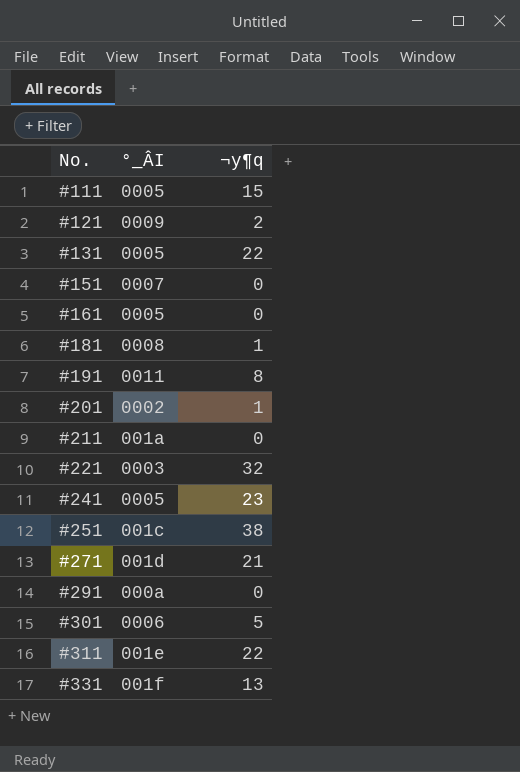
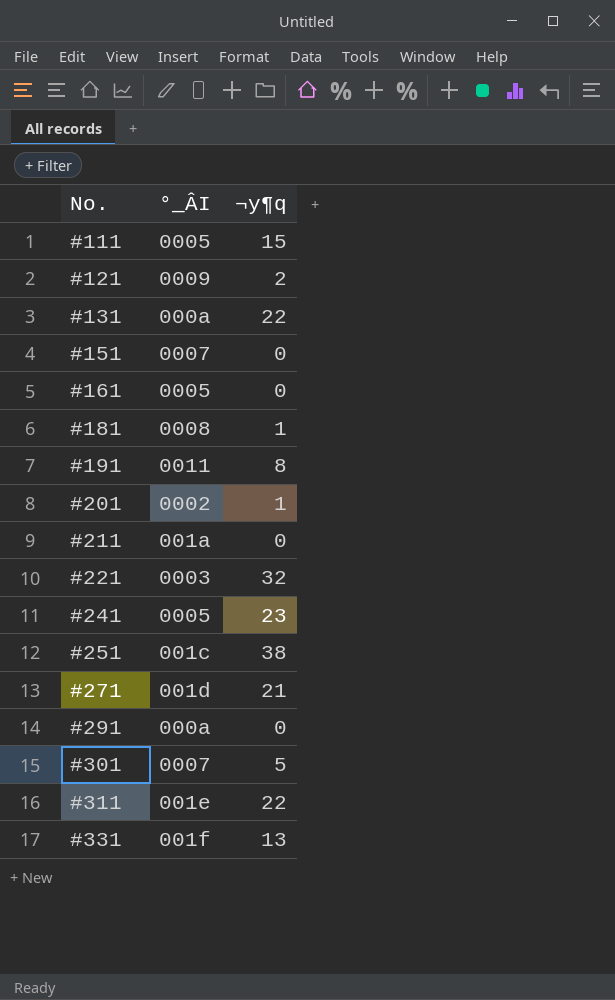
#131 | °_ÂI: 0005 -> 000a
#301 | °_ÂI: 0006 -> 0007

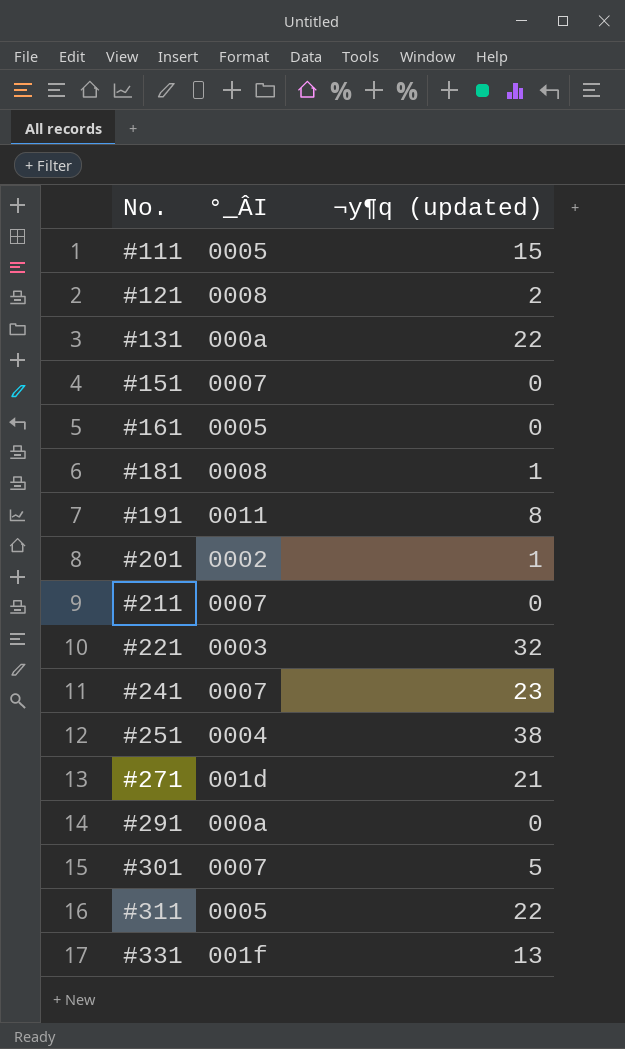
column name: ¬y¶q -> ¬y¶q (updated)
#121 | °_ÂI: 0009 -> 0008
#211 | °_ÂI: 001a -> 0007
#241 | °_ÂI: 0005 -> 0007
#251 | °_ÂI: 001c -> 0004
#311 | °_ÂI: 001e -> 0005

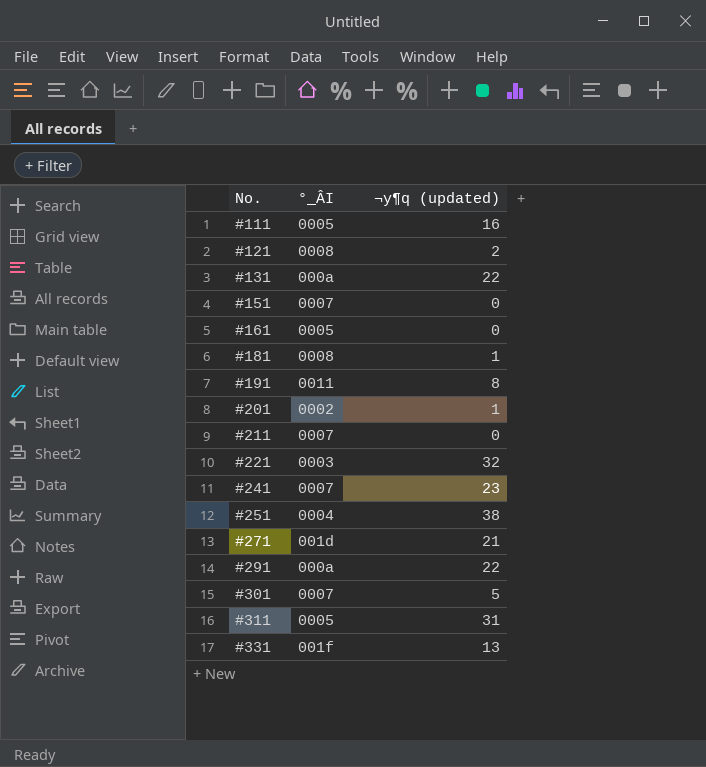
#111 | ¬y¶q (updated): 15 -> 16
#291 | ¬y¶q (updated): 0 -> 22
#311 | ¬y¶q (updated): 22 -> 31

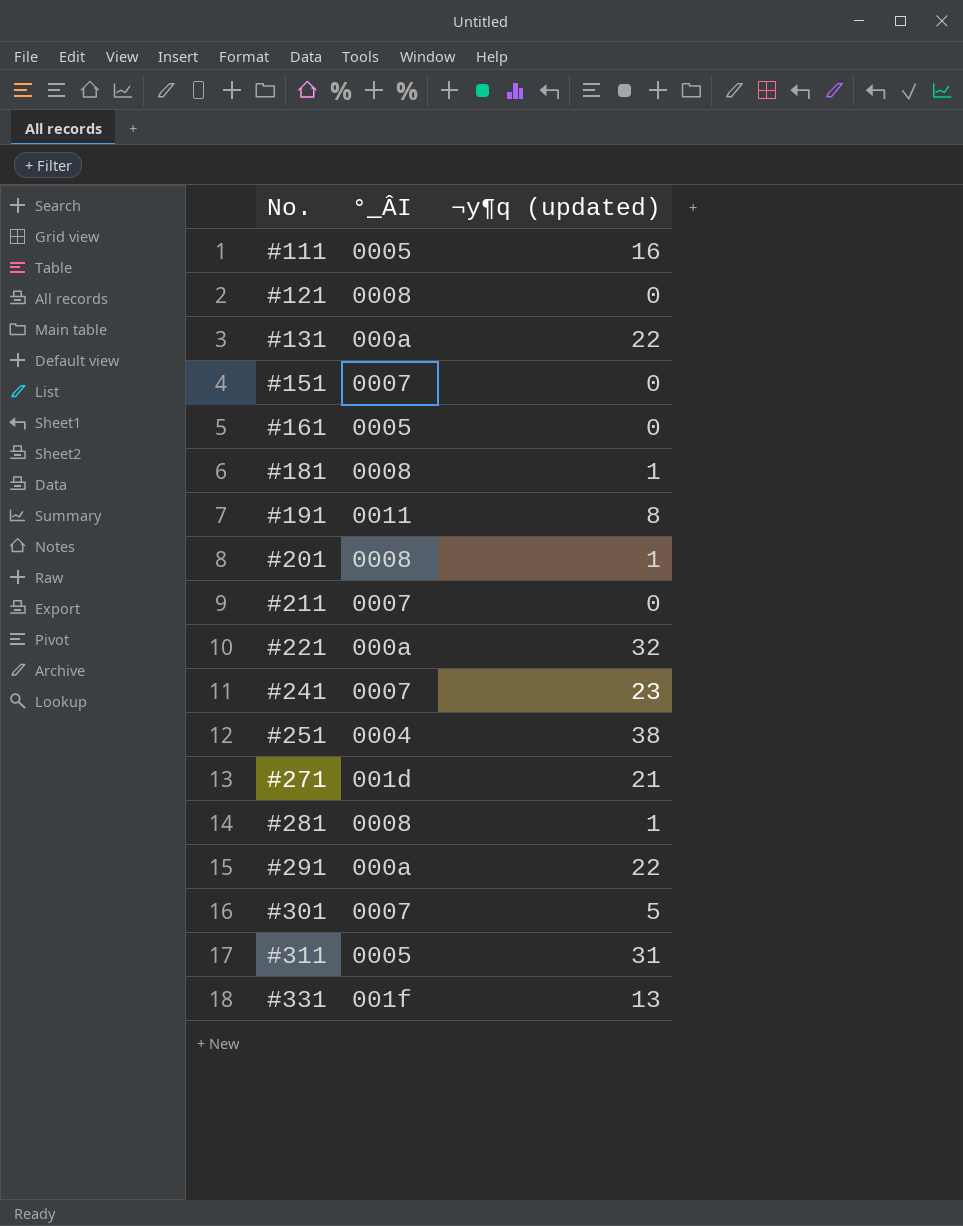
#121 | ¬y¶q (updated): 2 -> 0
#201 | °_ÂI: 0002 -> 0008
#221 | °_ÂI: 0003 -> 000a
row #281: none -> 0008 | 1

